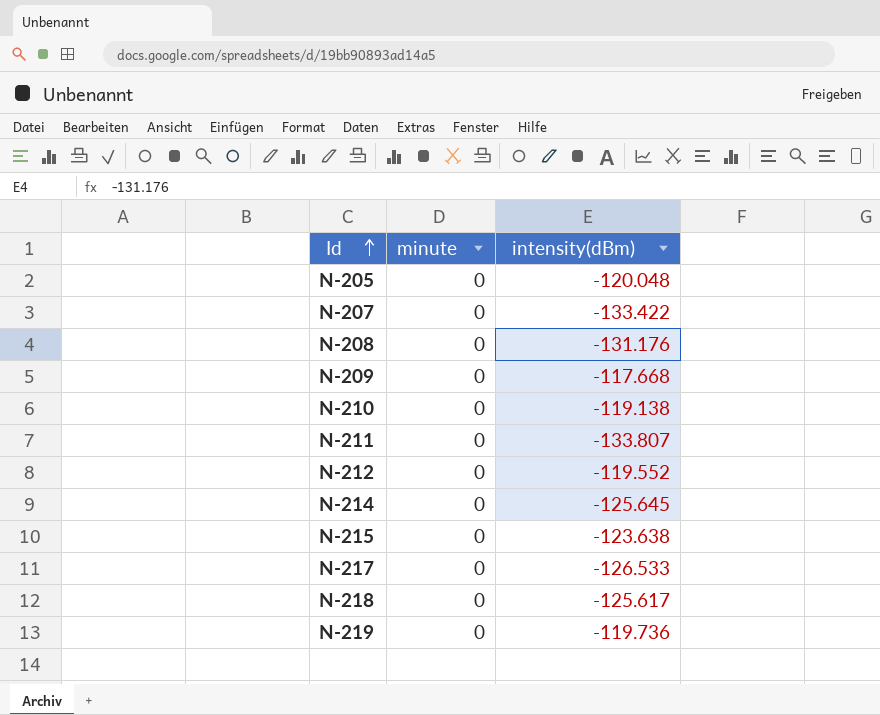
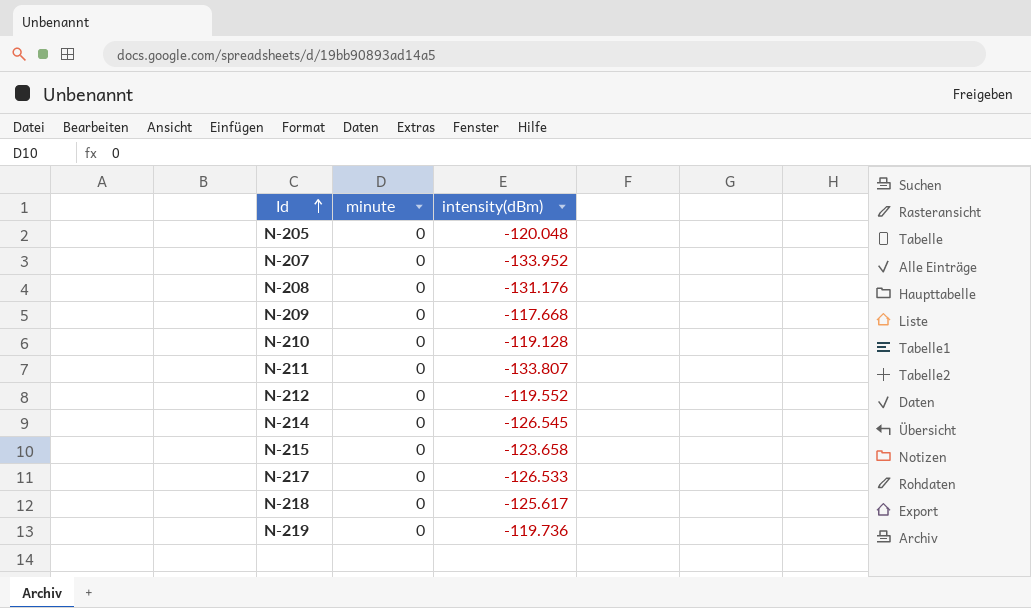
N-207 | intensity(dBm): -133.422 -> -133.952
N-210 | intensity(dBm): -119.138 -> -119.128
N-214 | intensity(dBm): -125.645 -> -126.545
N-215 | intensity(dBm): -123.638 -> -123.658

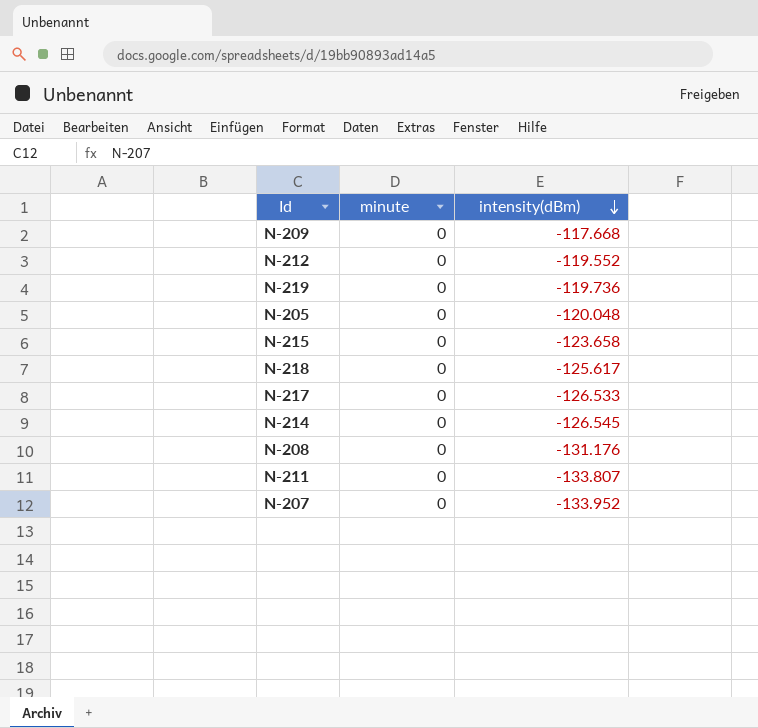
row order: Id ascending -> intensity(dBm) descending
row N-210: 0 | -119.128 -> none

